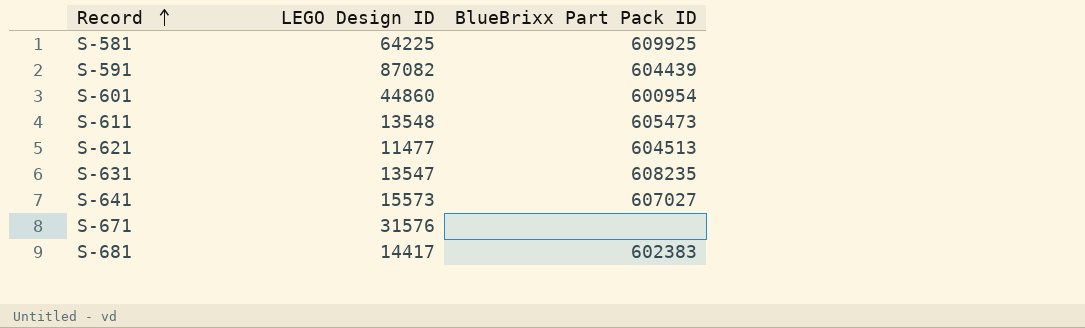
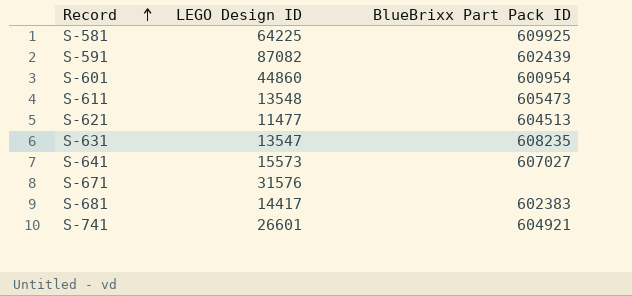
S-591 | BlueBrixx Part Pack ID: 604439 -> 602439
row S-741: none -> 26601 | 604921

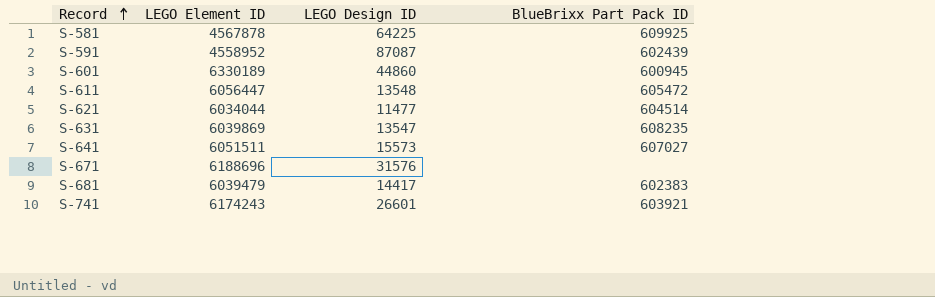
column LEGO Element ID | position: none -> 2
S-591 | LEGO Design ID: 87082 -> 87087
S-601 | BlueBrixx Part Pack ID: 600954 -> 600945
S-611 | BlueBrixx Part Pack ID: 605473 -> 605472
S-621 | BlueBrixx Part Pack ID: 604513 -> 604514
S-741 | BlueBrixx Part Pack ID: 604921 -> 603921

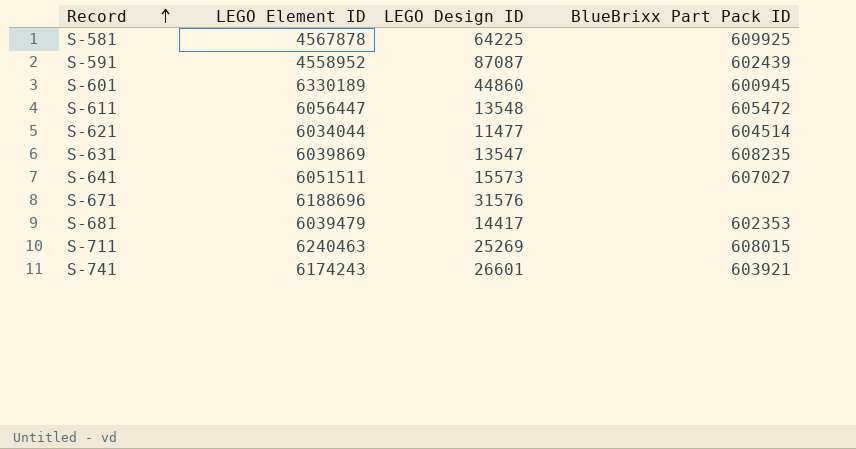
S-681 | BlueBrixx Part Pack ID: 602383 -> 602353
row S-711: none -> 6240463 | 25269 | 608015

